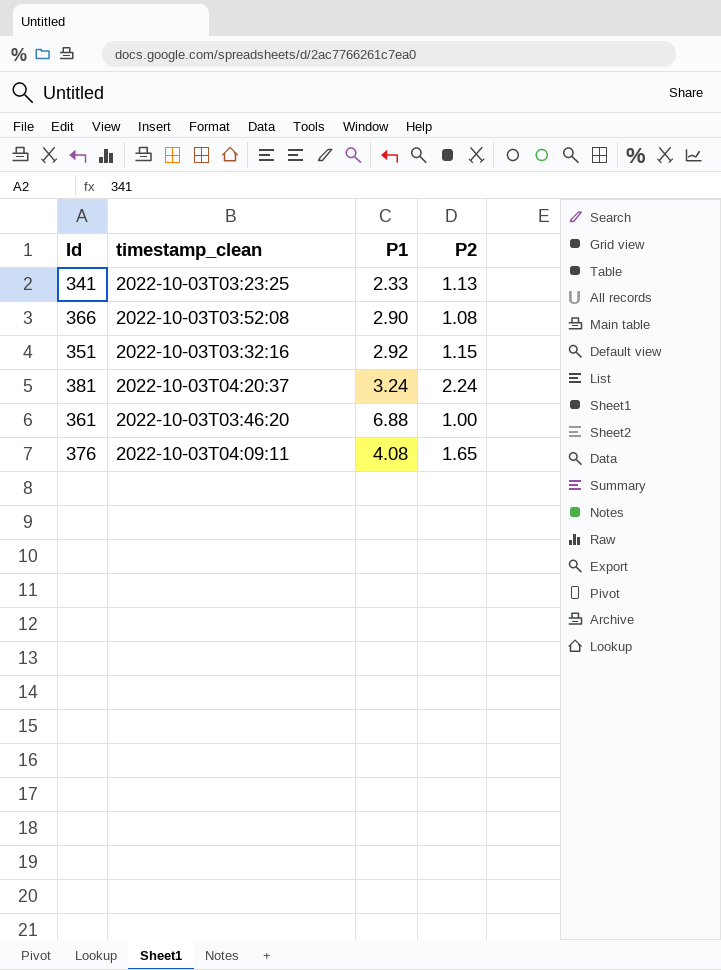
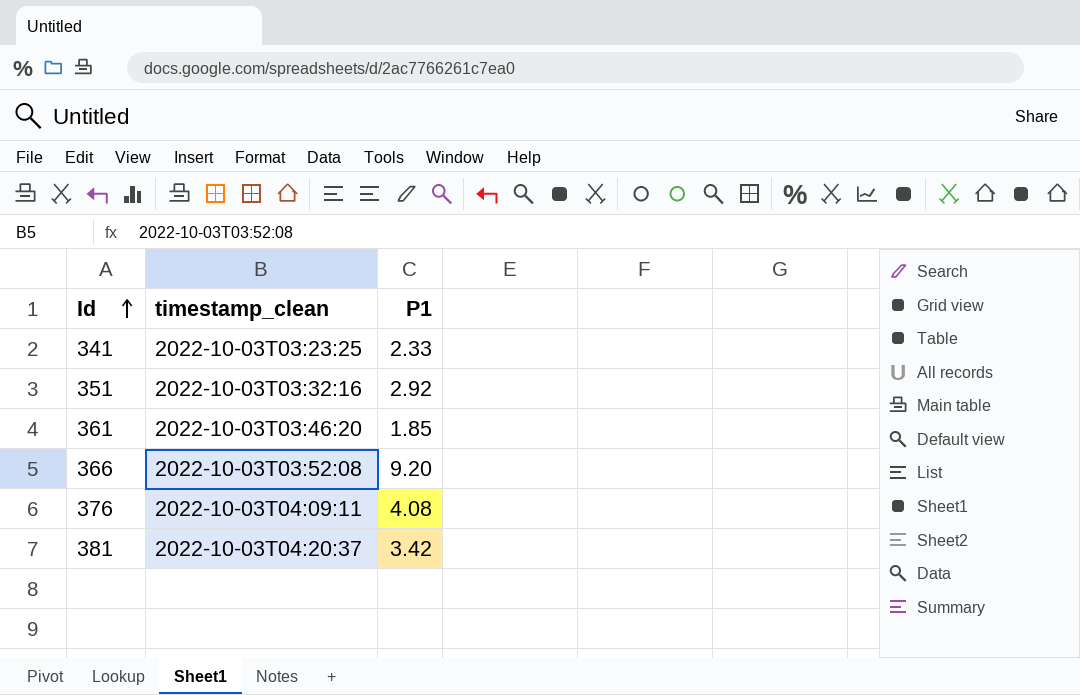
row order: none -> Id ascending
column P2 | position: 4 -> none
361 | P1: 6.88 -> 1.85
366 | P1: 2.90 -> 9.20
381 | P1: 3.24 -> 3.42

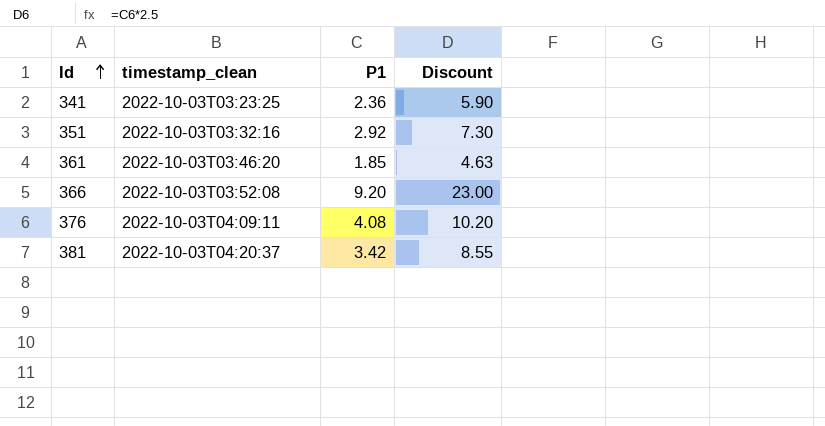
column Discount | formula: none -> [P1] * 2.5
341 | P1: 2.33 -> 2.36

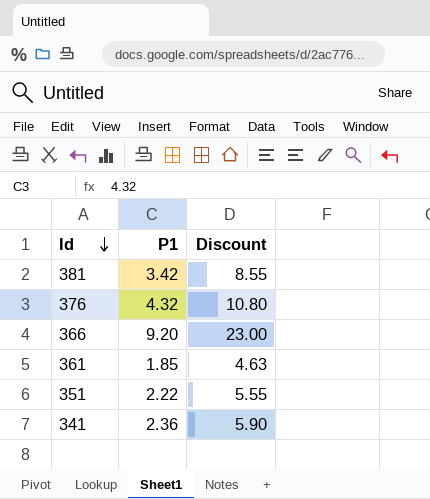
row order: Id ascending -> Id descending
column timestamp_clean | position: 2 -> none
376 | P1: 4.08 -> 4.32
376 | Discount: 10.20 -> 10.80
351 | P1: 2.92 -> 2.22
351 | Discount: 7.30 -> 5.55

